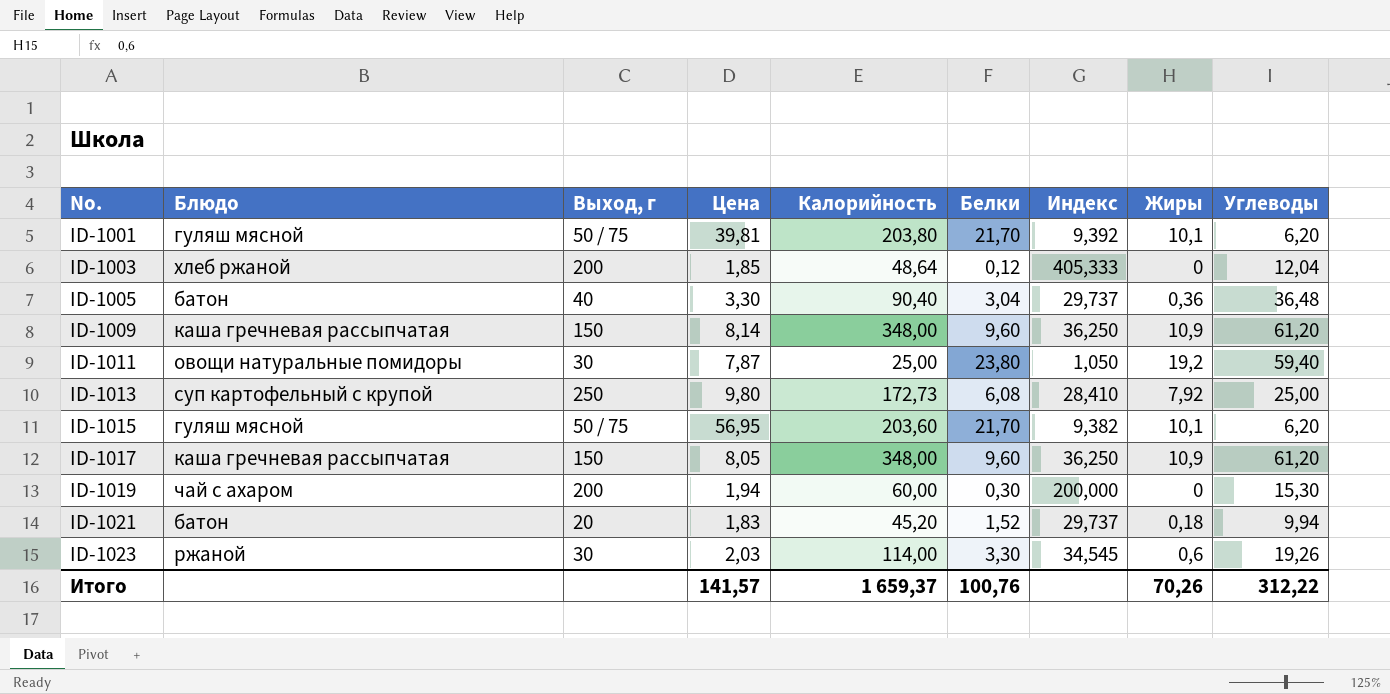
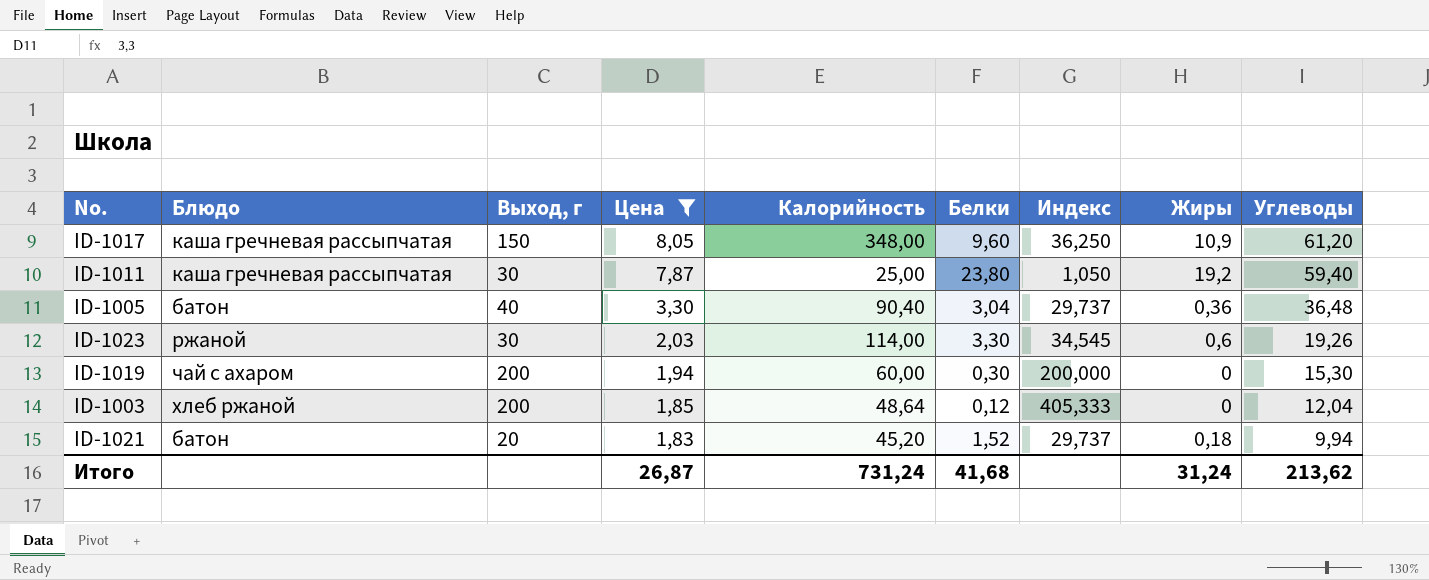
filter: none -> Цена <= 8,05
row order: No. ascending -> Цена descending
ID-1011 | Блюдо: овощи натуральные помидоры -> каша гречневая рассыпчатая
Итого | Цена: 141,57 -> 26,87
Итого | Калорийность: 1 659,37 -> 731,24
Итого | Белки: 100,76 -> 41,68
Итого | Жиры: 70,26 -> 31,24
Итого | Углеводы: 312,22 -> 213,62

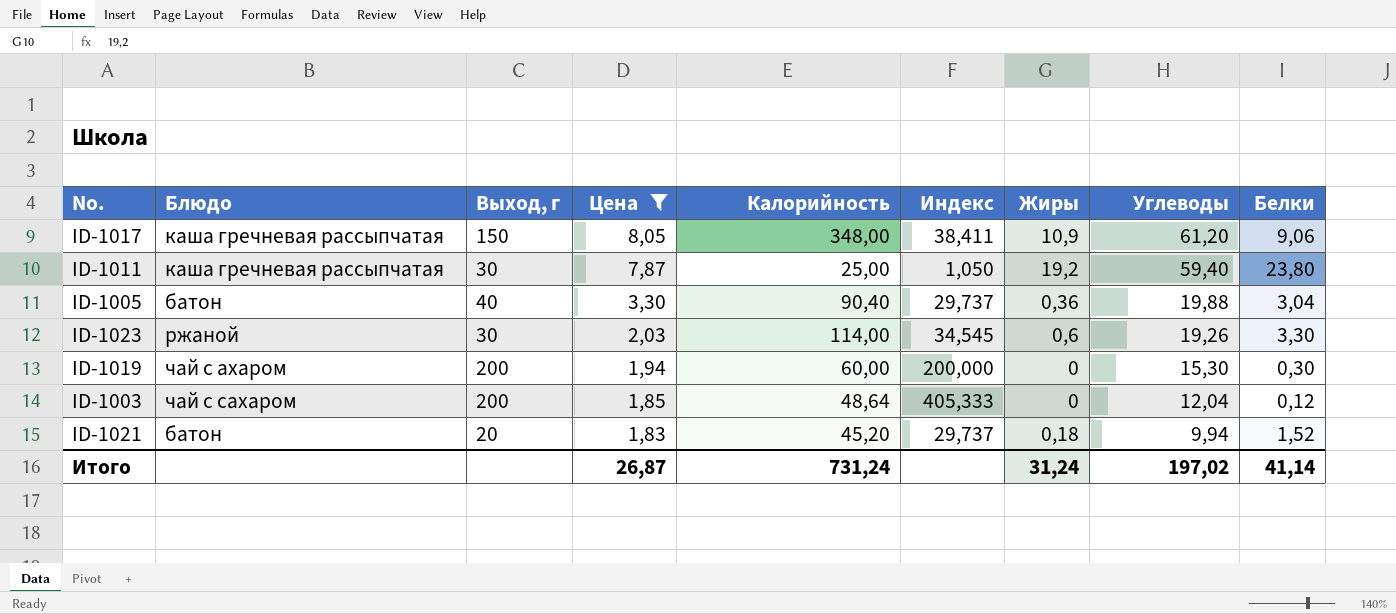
column Белки | position: 6 -> 9
ID-1017 | Индекс: 36,250 -> 38,411
ID-1017 | Белки: 9,60 -> 9,06
ID-1005 | Углеводы: 36,48 -> 19,88
ID-1003 | Блюдо: хлеб ржаной -> чай с сахаром
Итого | Углеводы: 213,62 -> 197,02
Итого | Белки: 41,68 -> 41,14

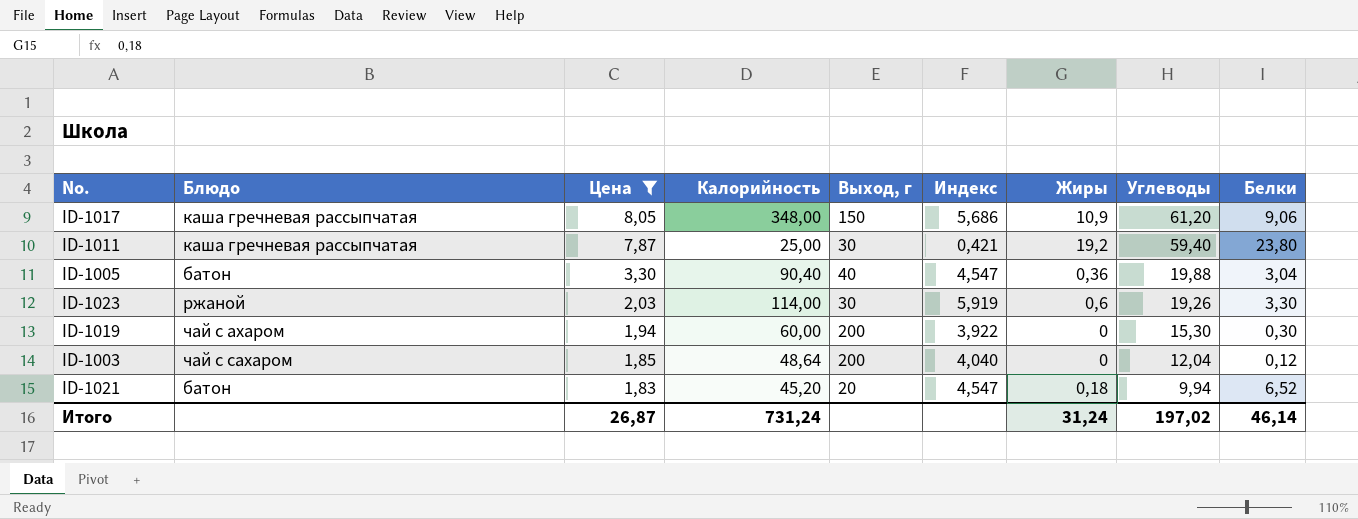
column Выход, г | position: 3 -> 5
column Индекс | formula: [Калорийность] / [Белки] -> [Калорийность] / [Углеводы]
ID-1021 | Белки: 1,52 -> 6,52
Итого | Белки: 41,14 -> 46,14

